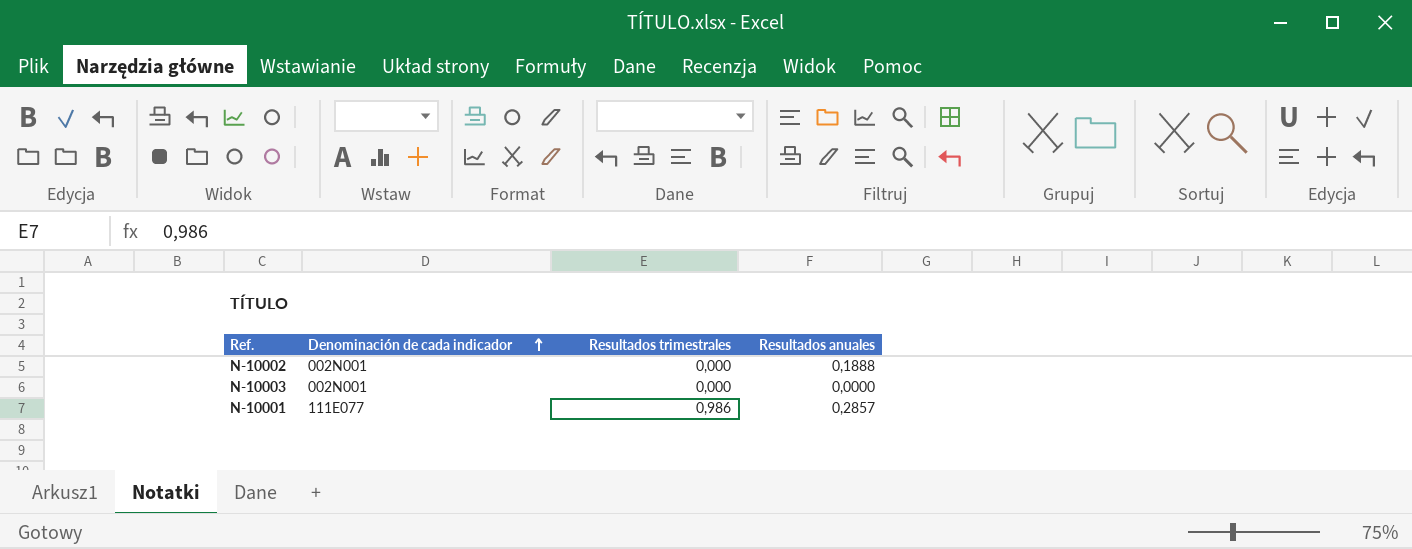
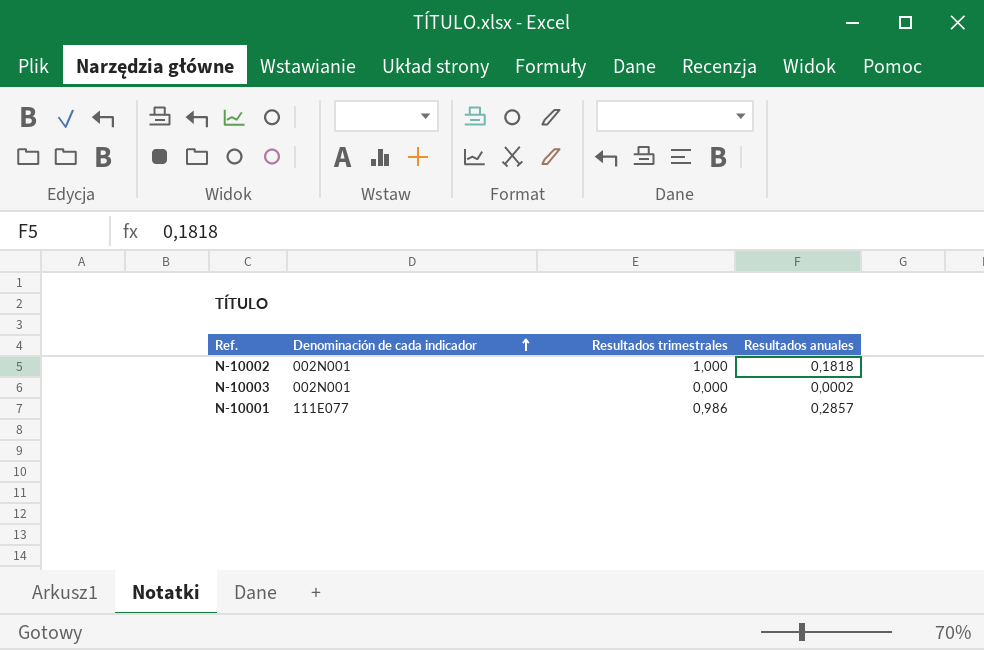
N-10002 | Resultados trimestrales: 0,000 -> 1,000
N-10002 | Resultados anuales: 0,1888 -> 0,1818
N-10003 | Resultados anuales: 0,0000 -> 0,0002

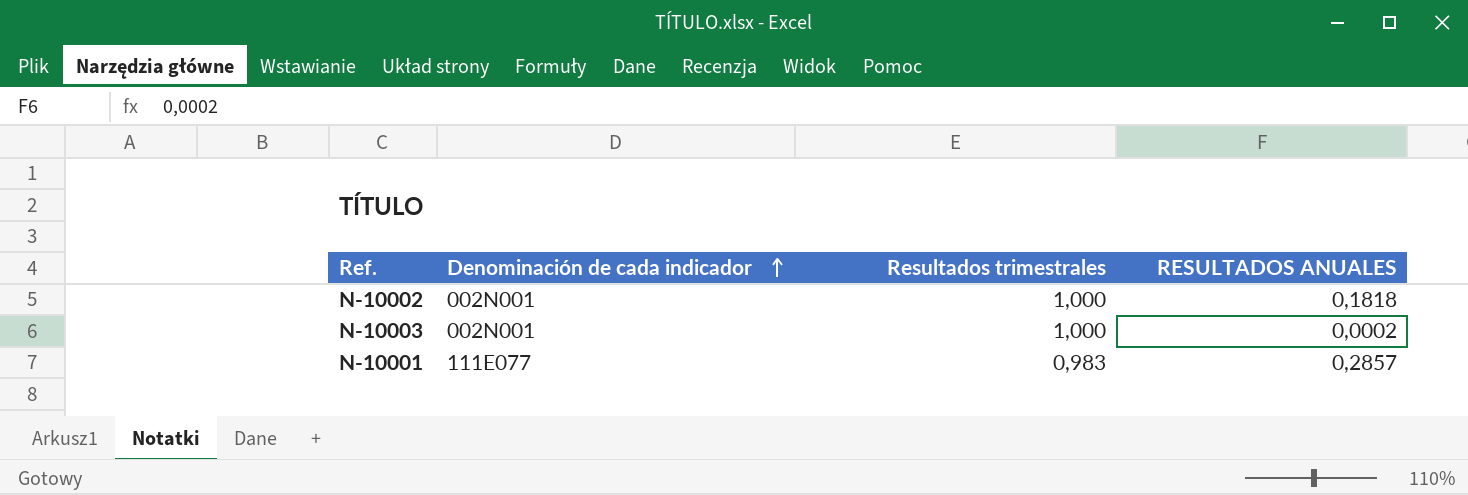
column name: Resultados anuales -> RESULTADOS ANUALES
N-10003 | Resultados trimestrales: 0,000 -> 1,000
N-10001 | Resultados trimestrales: 0,986 -> 0,983

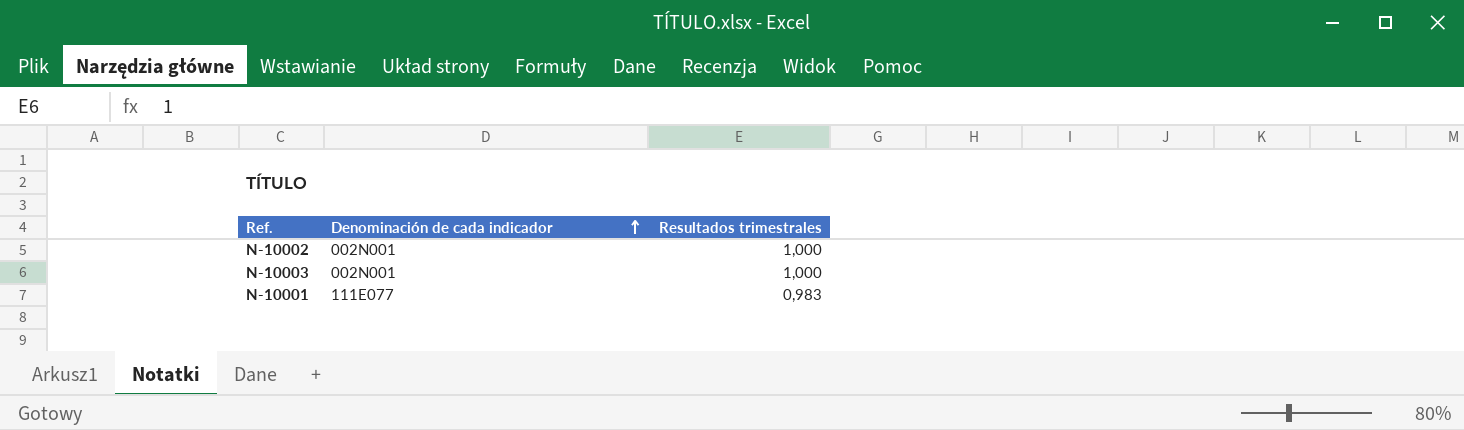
column RESULTADOS ANUALES | position: 4 -> none

